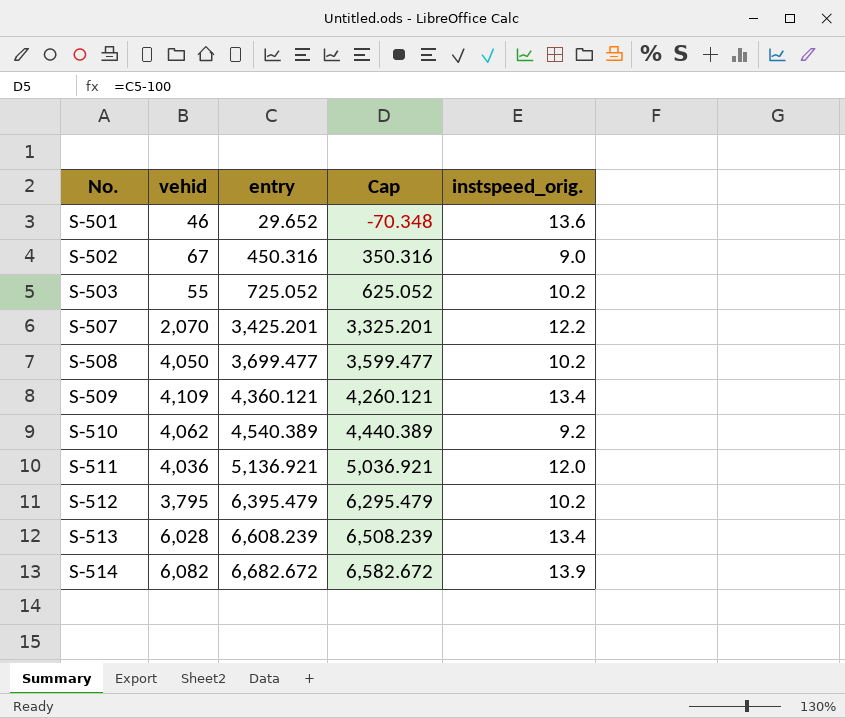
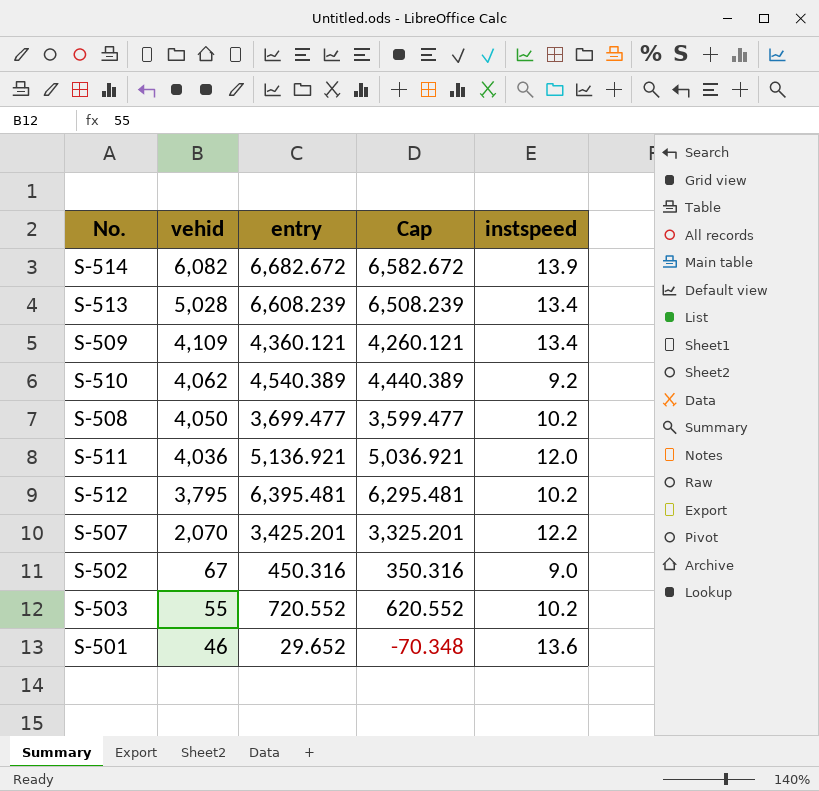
row order: No. ascending -> vehid descending
column name: instspeed_orig. -> instspeed
S-513 | vehid: 6,028 -> 5,028
S-512 | entry: 6,395.479 -> 6,395.481
S-512 | Cap: 6,295.479 -> 6,295.481
S-503 | entry: 725.052 -> 720.552
S-503 | Cap: 625.052 -> 620.552

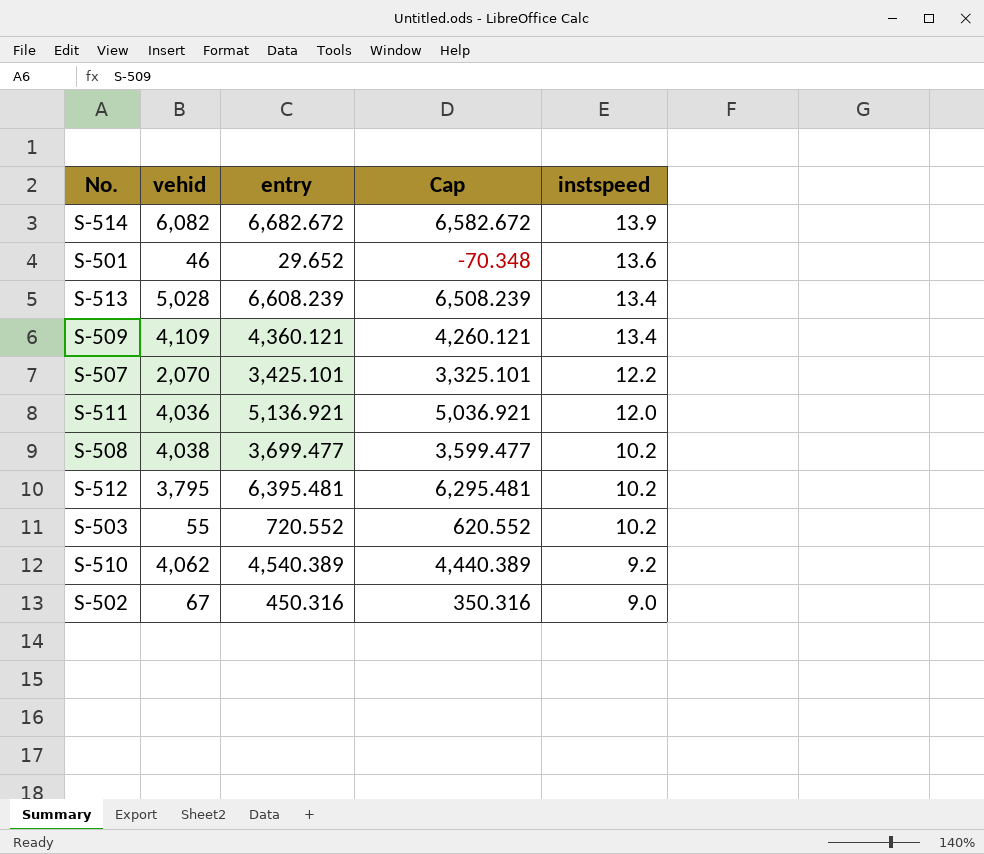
row order: vehid descending -> instspeed descending
S-507 | entry: 3,425.201 -> 3,425.101
S-507 | Cap: 3,325.201 -> 3,325.101
S-508 | vehid: 4,050 -> 4,038

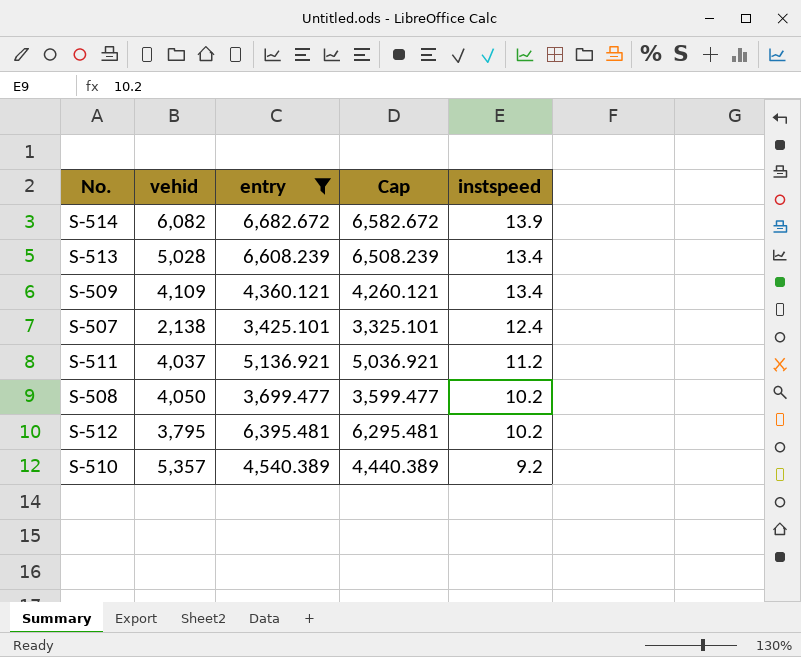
filter: none -> entry >= 3,425.101
S-507 | vehid: 2,070 -> 2,138
S-507 | instspeed: 12.2 -> 12.4
S-511 | vehid: 4,036 -> 4,037
S-511 | instspeed: 12.0 -> 11.2
S-508 | vehid: 4,038 -> 4,050
S-510 | vehid: 4,062 -> 5,357

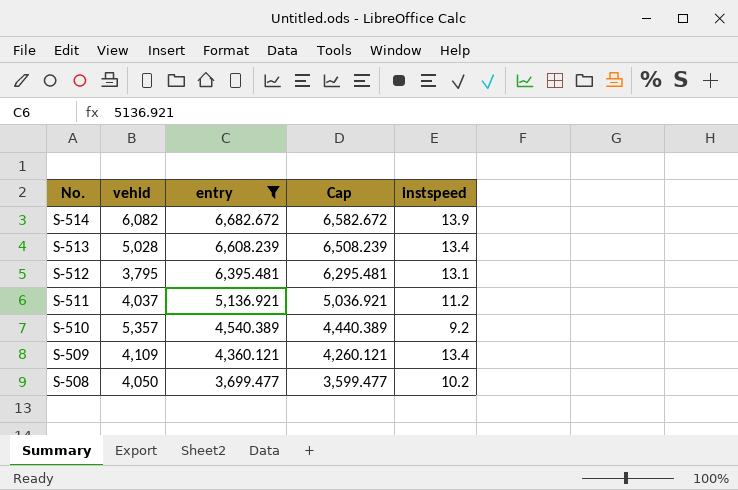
row order: instspeed descending -> No. descending
row S-507: 2,138 | 3,425.101 | 3,325.101 | 12.4 -> none
S-512 | instspeed: 10.2 -> 13.1

